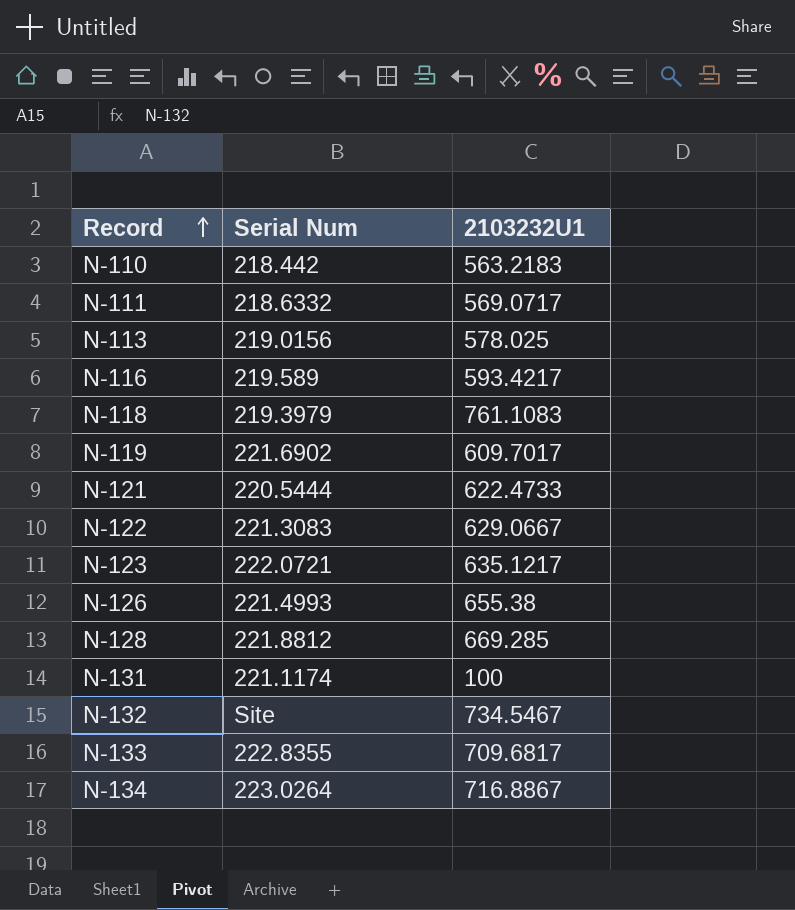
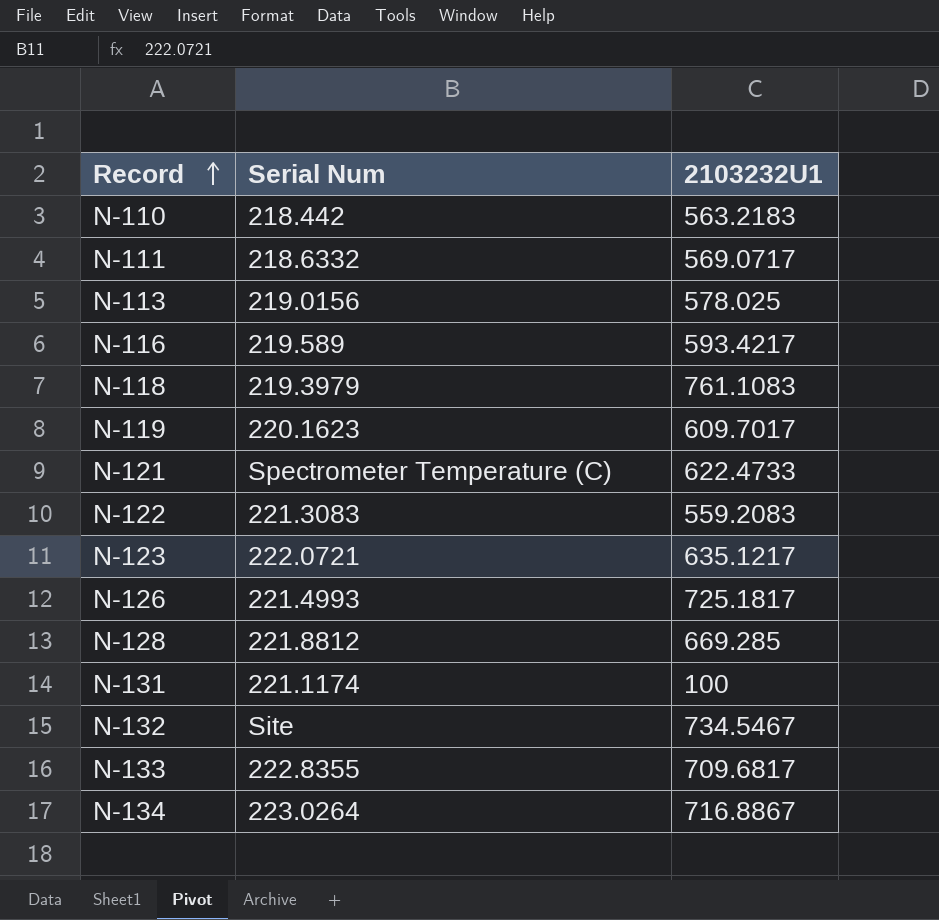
N-119 | Serial Num: 221.6902 -> 220.1623
N-121 | Serial Num: 220.5444 -> Spectrometer Temperature (C)
N-122 | 2103232U1: 629.0667 -> 559.2083
N-126 | 2103232U1: 655.38 -> 725.1817

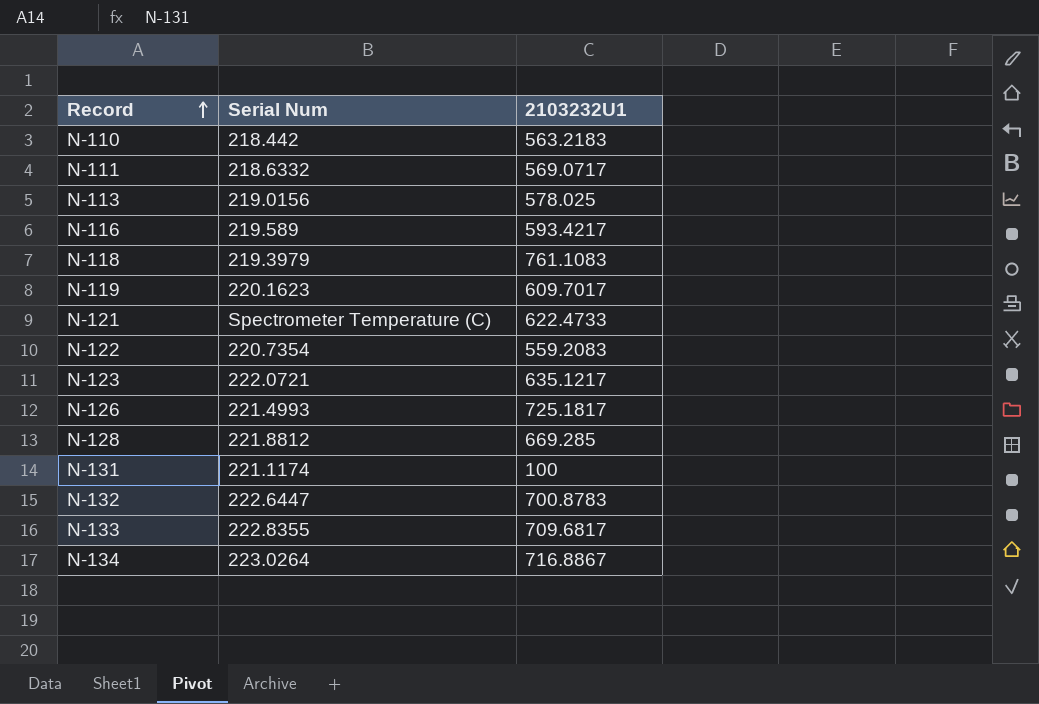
N-122 | Serial Num: 221.3083 -> 220.7354
N-132 | Serial Num: Site -> 222.6447
N-132 | 2103232U1: 734.5467 -> 700.8783

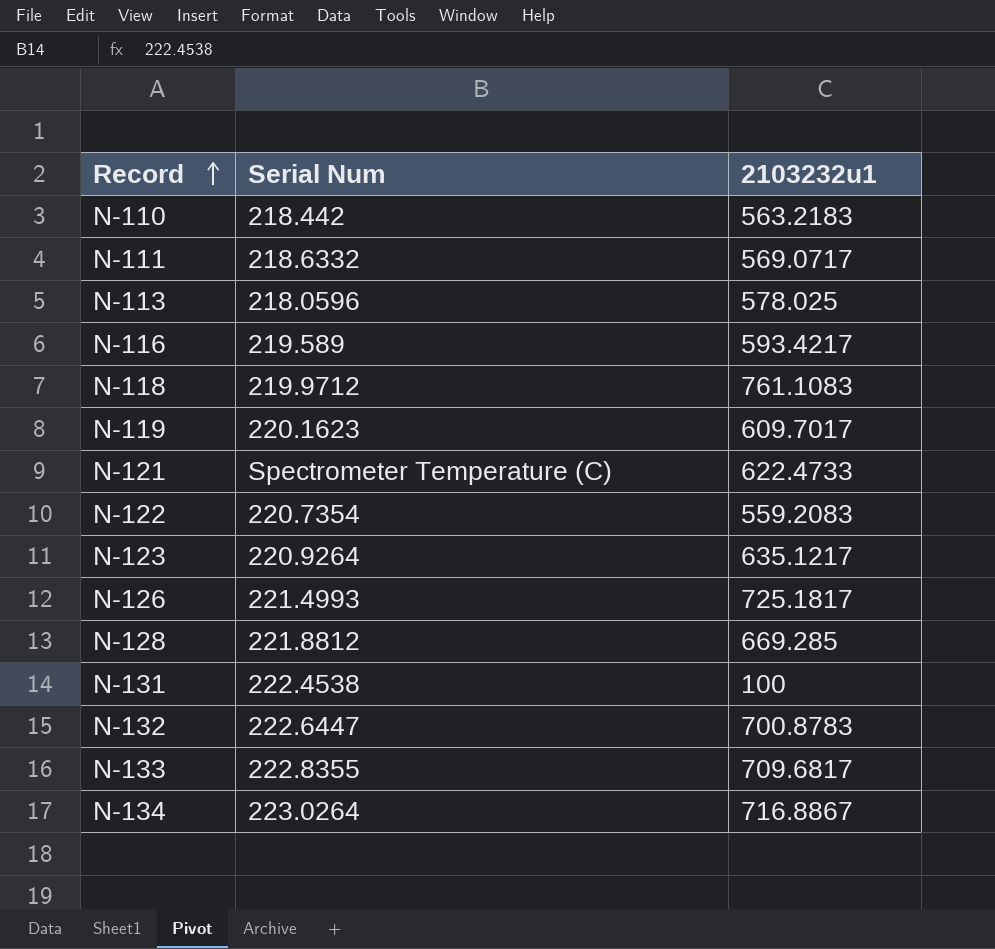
column name: 2103232U1 -> 2103232u1
N-113 | Serial Num: 219.0156 -> 218.0596
N-118 | Serial Num: 219.3979 -> 219.9712
N-123 | Serial Num: 222.0721 -> 220.9264
N-131 | Serial Num: 221.1174 -> 222.4538

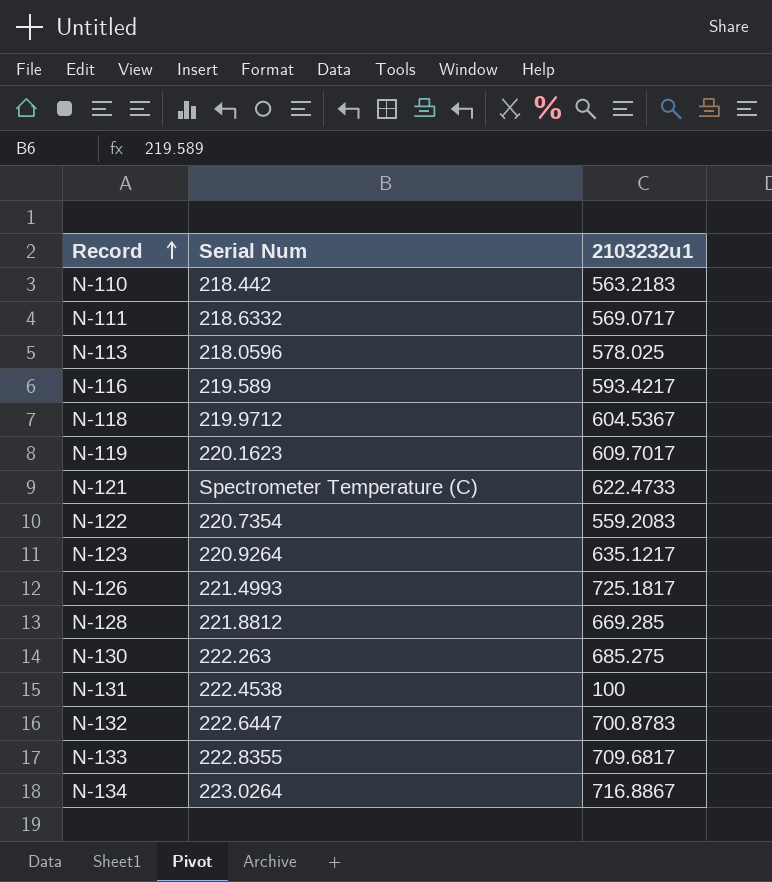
N-118 | 2103232u1: 761.1083 -> 604.5367
row N-130: none -> 222.263 | 685.275

